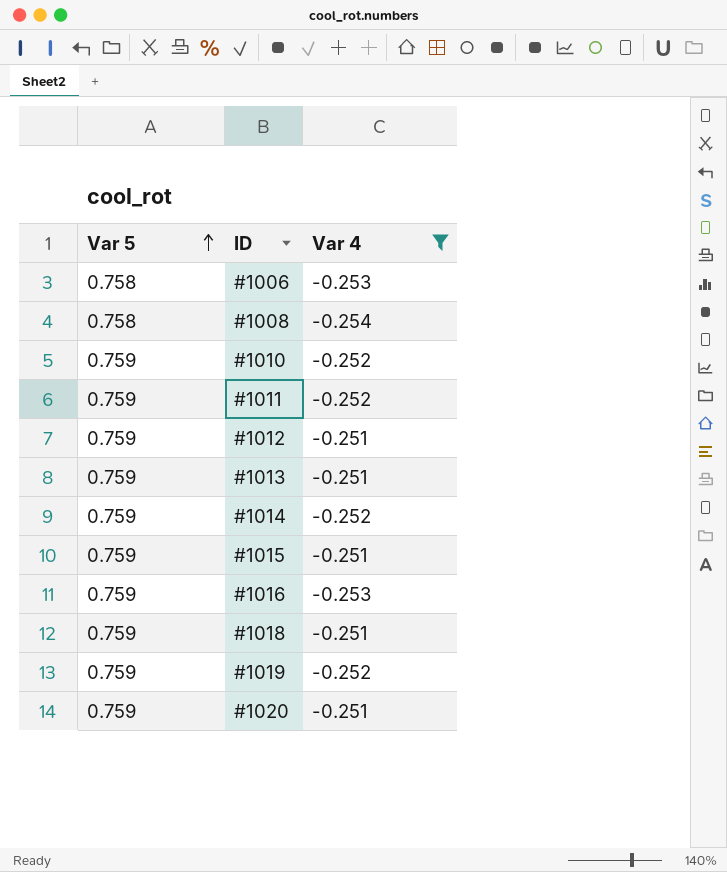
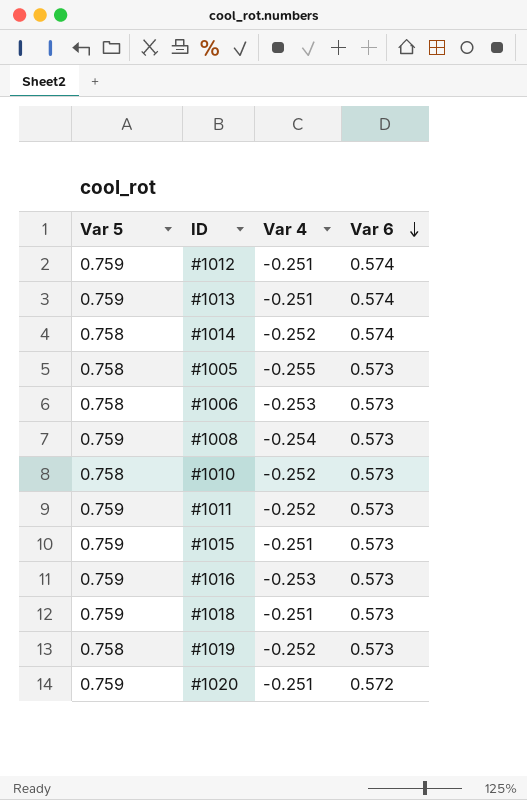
filter: Var 4 != -0.255 -> none
row order: Var 5 ascending -> Var 6 descending
column Var 6 | position: none -> 4
#1014 | Var 5: 0.759 -> 0.758
#1008 | Var 5: 0.758 -> 0.759
#1010 | Var 5: 0.759 -> 0.758
#1019 | Var 5: 0.759 -> 0.758

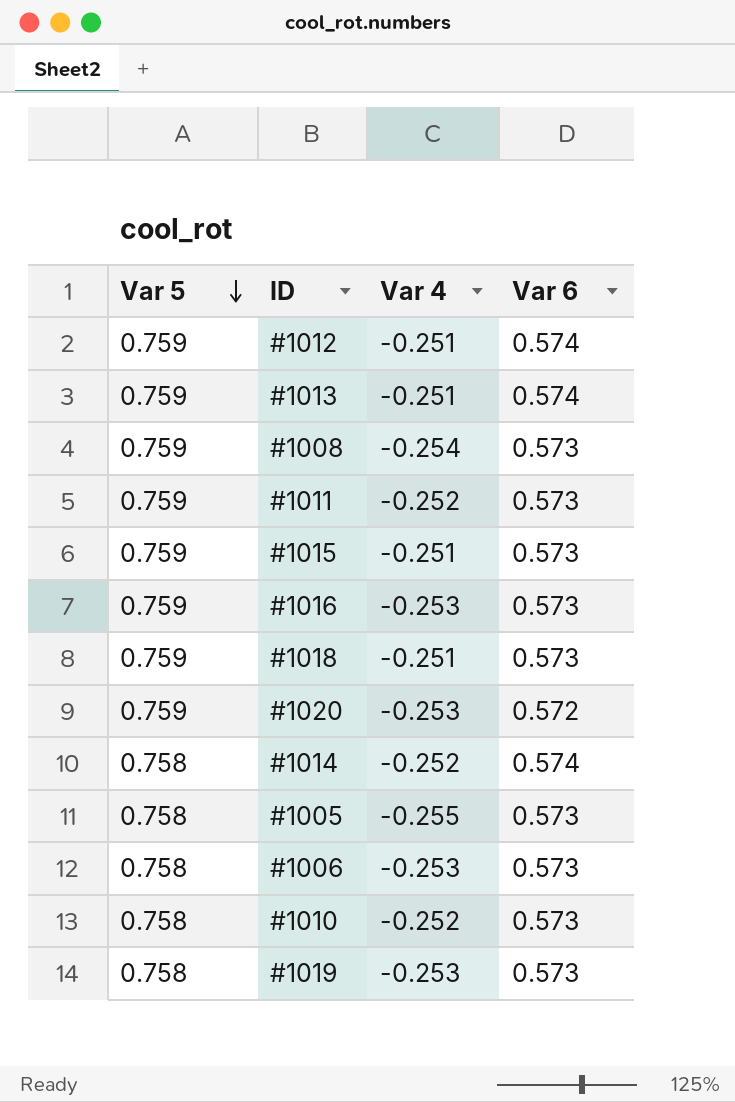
row order: Var 6 descending -> Var 5 descending
#1020 | Var 4: -0.251 -> -0.253
#1019 | Var 4: -0.252 -> -0.253

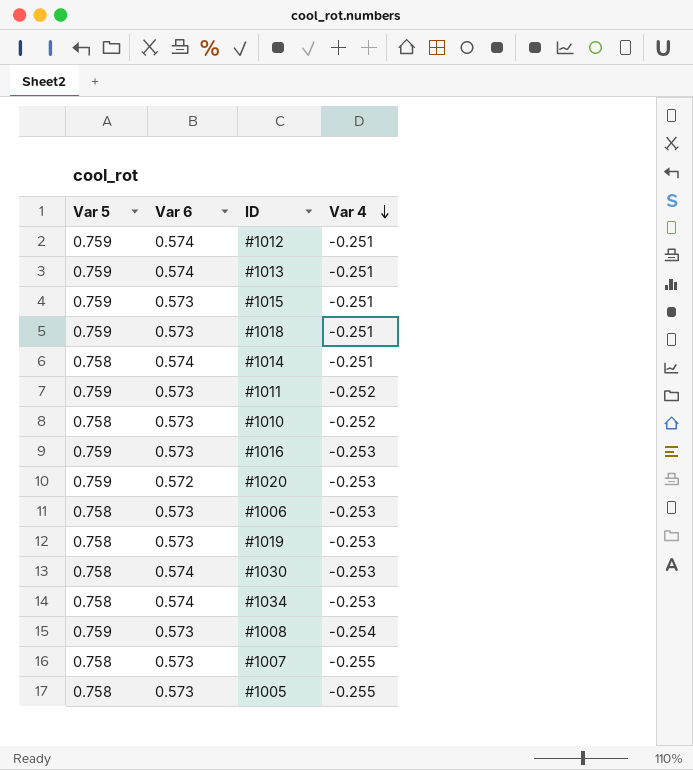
row order: Var 5 descending -> Var 4 descending
column Var 6 | position: 4 -> 2
#1014 | Var 4: -0.252 -> -0.251
row #1030: none -> 0.758 | 0.574 | -0.253
row #1034: none -> 0.758 | 0.574 | -0.253
row #1007: none -> 0.758 | 0.573 | -0.255

